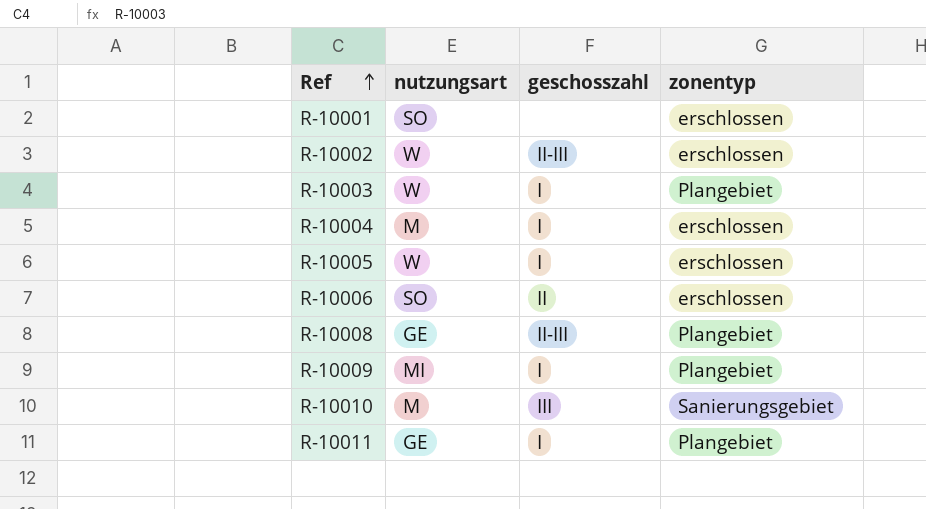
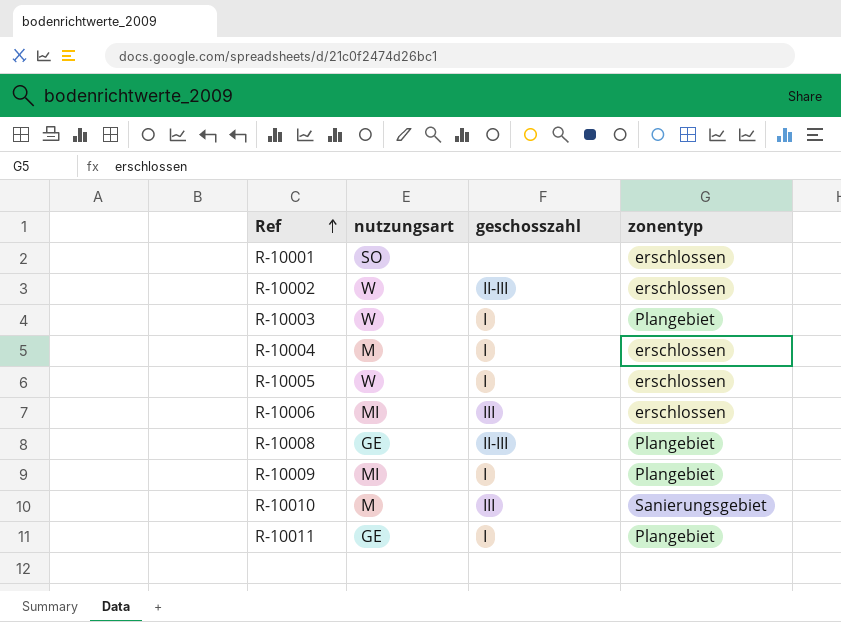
R-10006 | nutzungsart: SO -> MI
R-10006 | geschosszahl: II -> III

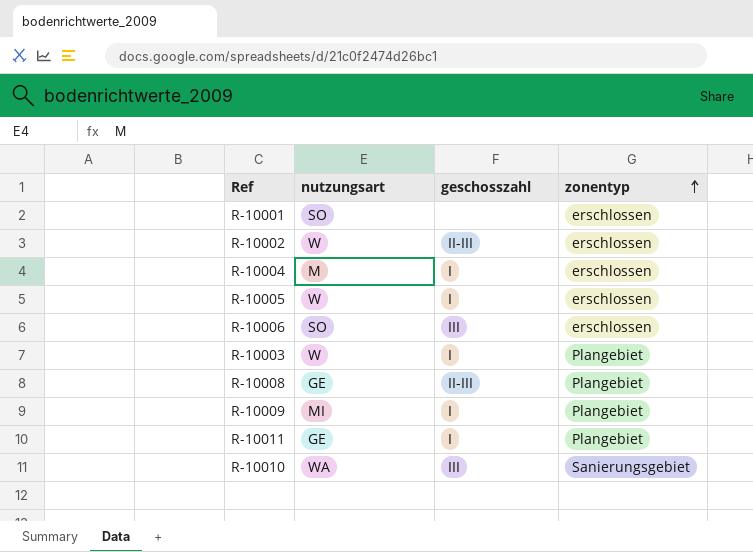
row order: Ref ascending -> zonentyp ascending
R-10006 | nutzungsart: MI -> SO
R-10010 | nutzungsart: M -> WA

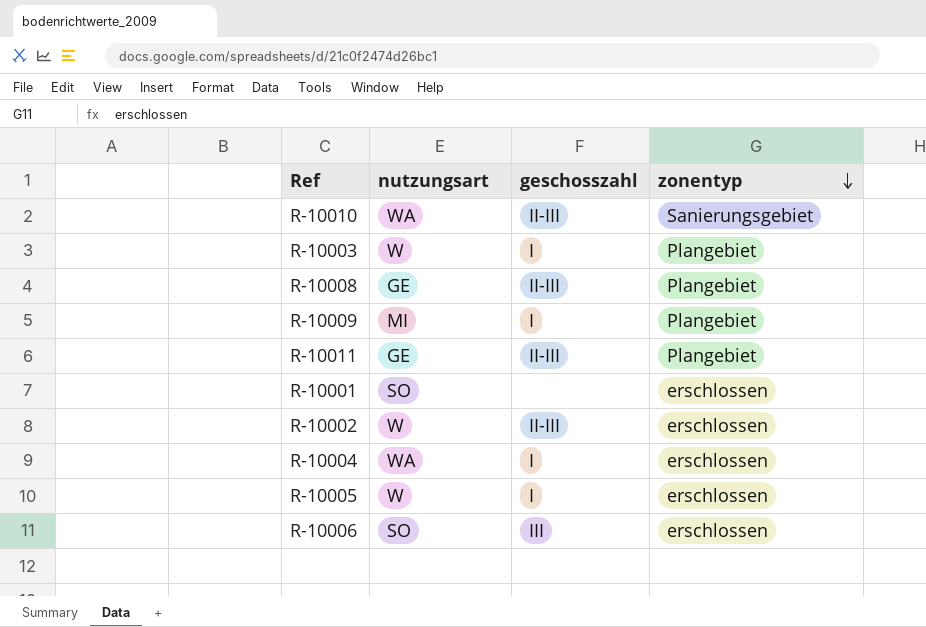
row order: zonentyp ascending -> zonentyp descending
R-10010 | geschosszahl: III -> II-III
R-10011 | geschosszahl: I -> II-III
R-10004 | nutzungsart: M -> WA

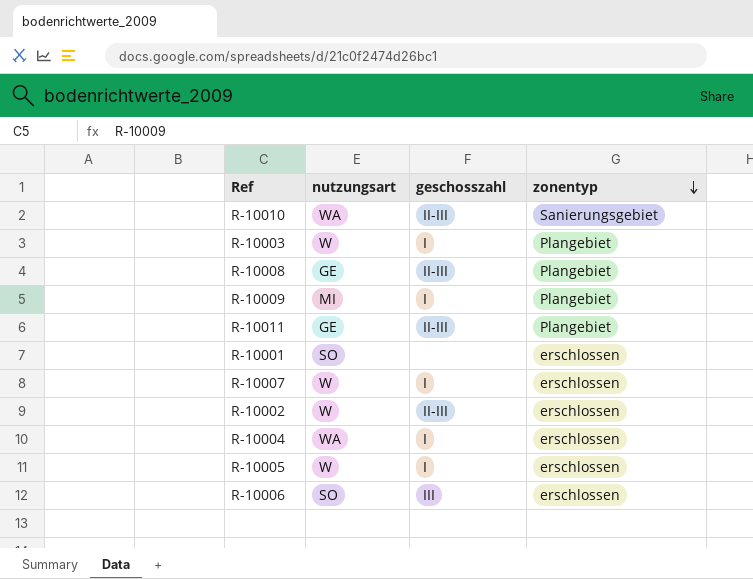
row R-10007: none -> W | I | erschlossen

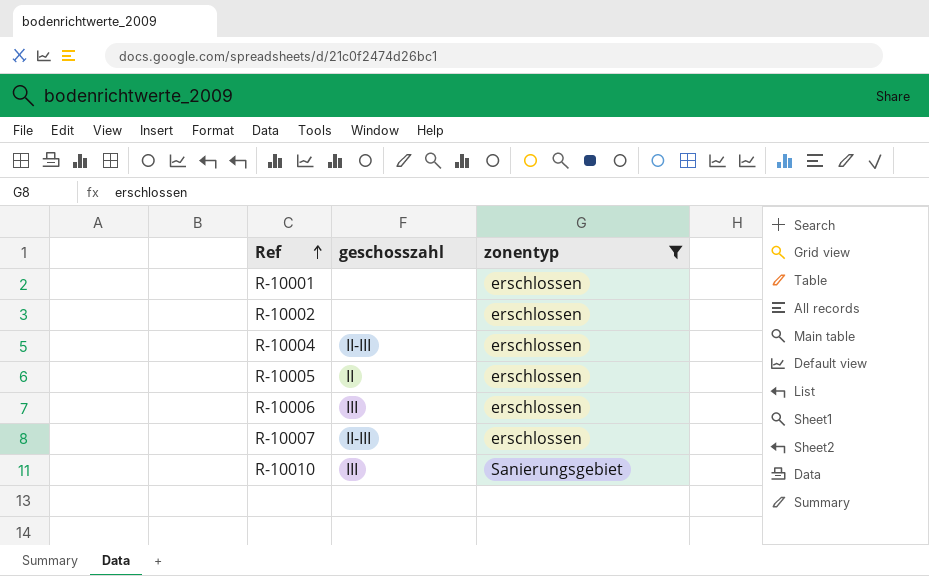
filter: none -> zonentyp != Plangebiet
row order: zonentyp descending -> Ref ascending
column nutzungsart | position: 2 -> none
R-10002 | geschosszahl: II-III -> none
R-10004 | geschosszahl: I -> II-III
R-10005 | geschosszahl: I -> II
R-10007 | geschosszahl: I -> II-III
R-10010 | geschosszahl: II-III -> III

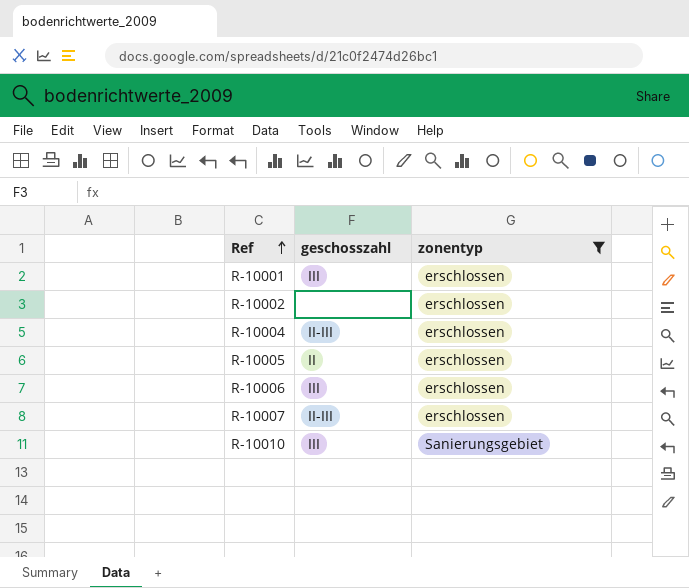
R-10001 | geschosszahl: none -> III

